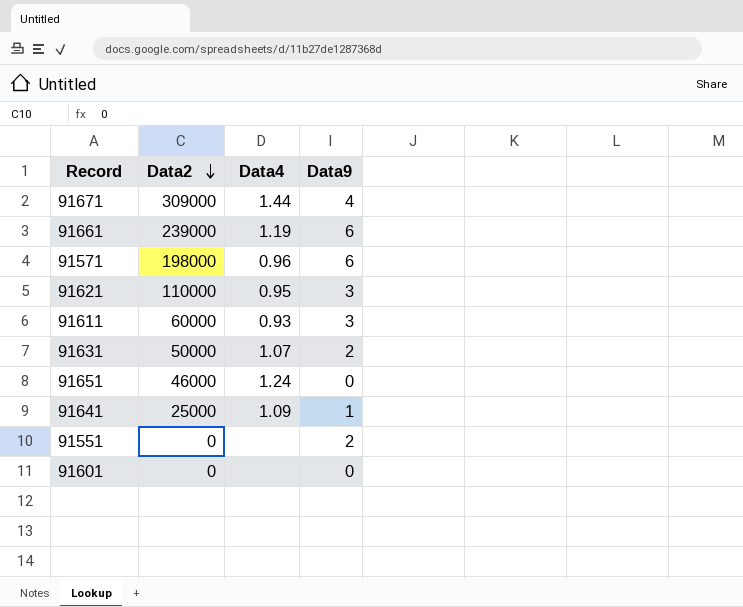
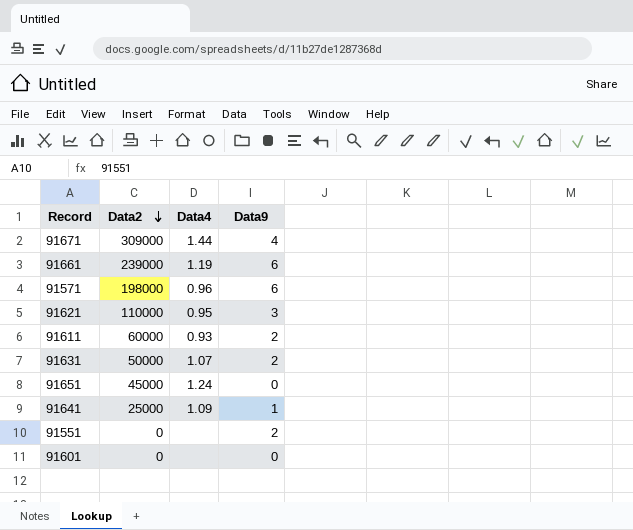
91611 | Data9: 3 -> 2
91651 | Data2: 46000 -> 45000

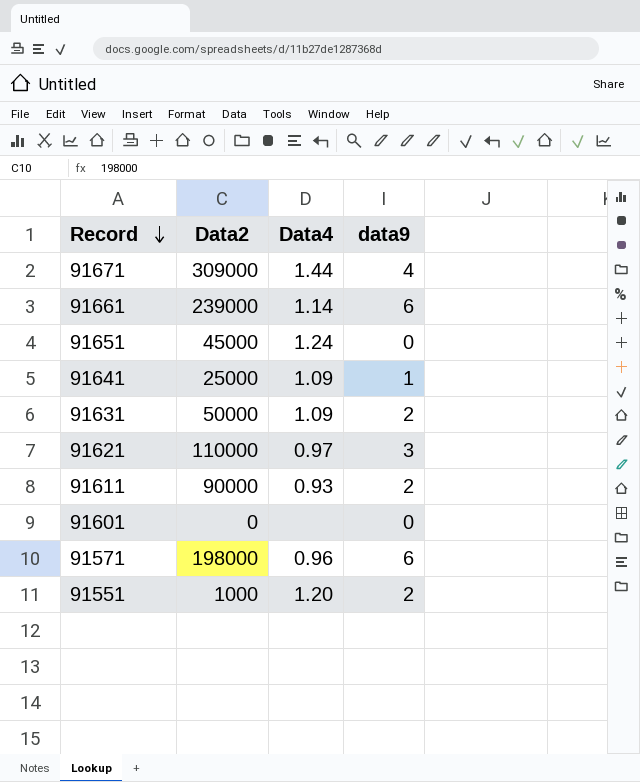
row order: Data2 descending -> Record descending
column name: Data9 -> data9
91661 | Data4: 1.19 -> 1.14
91631 | Data4: 1.07 -> 1.09
91621 | Data4: 0.95 -> 0.97
91611 | Data2: 60000 -> 90000
91551 | Data2: 0 -> 1000
91551 | Data4: none -> 1.20

